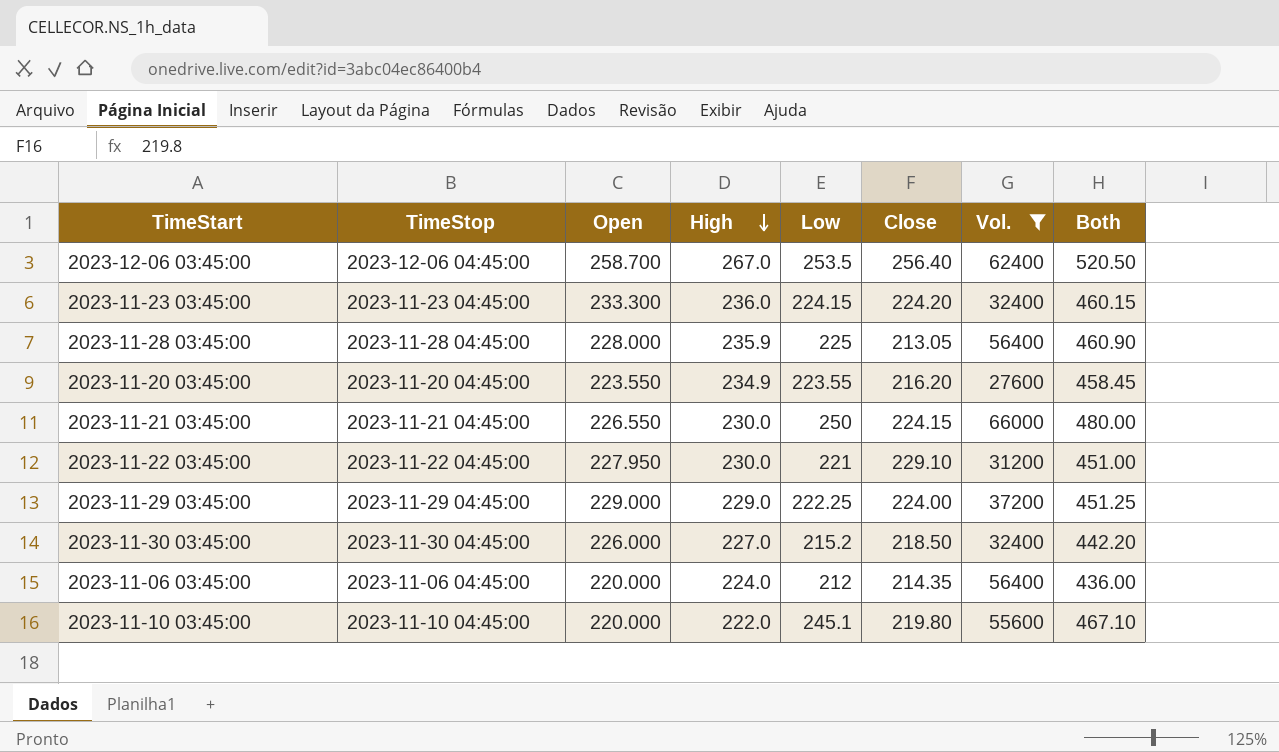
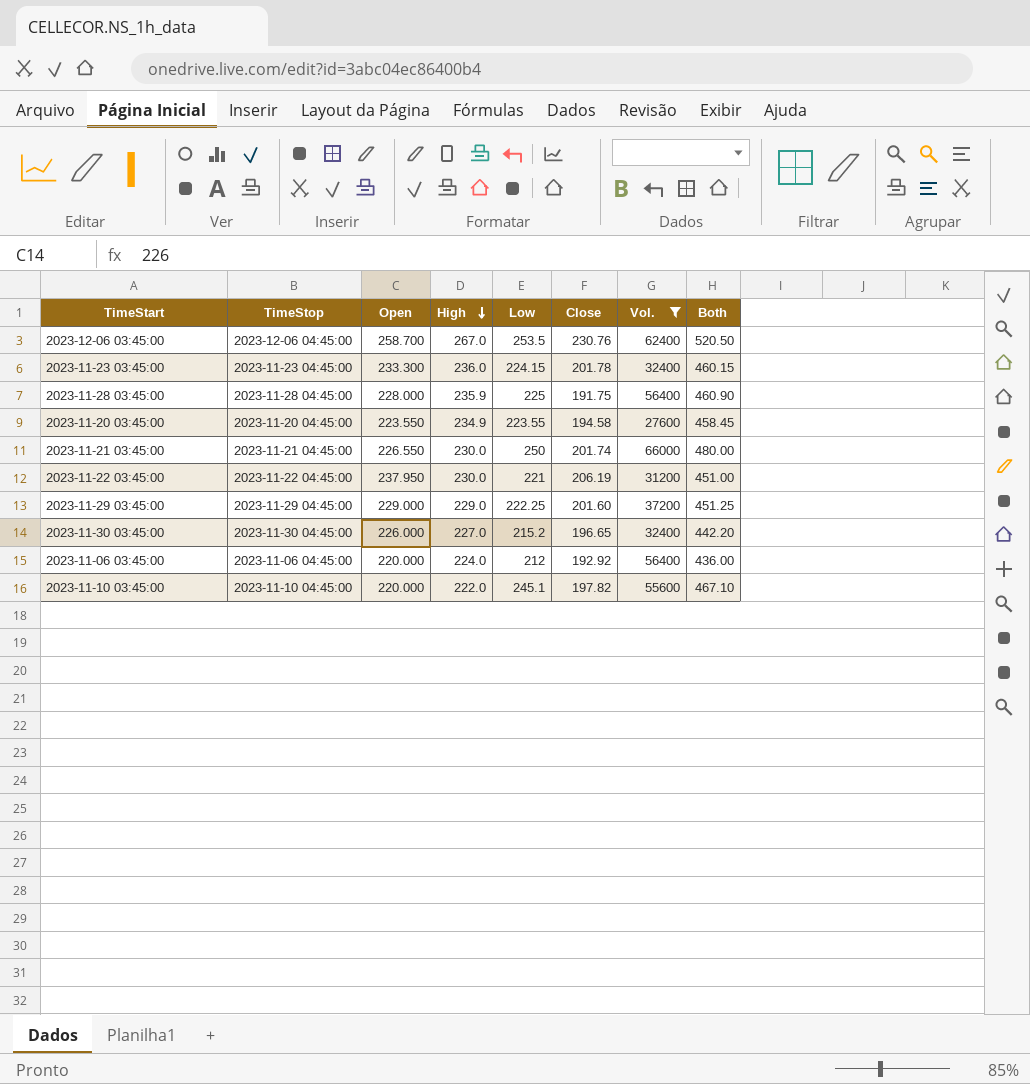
2023-12-06 03:45:00 | Close: 256.40 -> 230.76
2023-11-23 03:45:00 | Close: 224.20 -> 201.78
2023-11-28 03:45:00 | Close: 213.05 -> 191.75
2023-11-20 03:45:00 | Close: 216.20 -> 194.58
2023-11-21 03:45:00 | Close: 224.15 -> 201.74
2023-11-22 03:45:00 | Open: 227.950 -> 237.950
2023-11-22 03:45:00 | Close: 229.10 -> 206.19
2023-11-29 03:45:00 | Close: 224.00 -> 201.60
2023-11-30 03:45:00 | Close: 218.50 -> 196.65
2023-11-06 03:45:00 | Close: 214.35 -> 192.92
2023-11-10 03:45:00 | Close: 219.80 -> 197.82

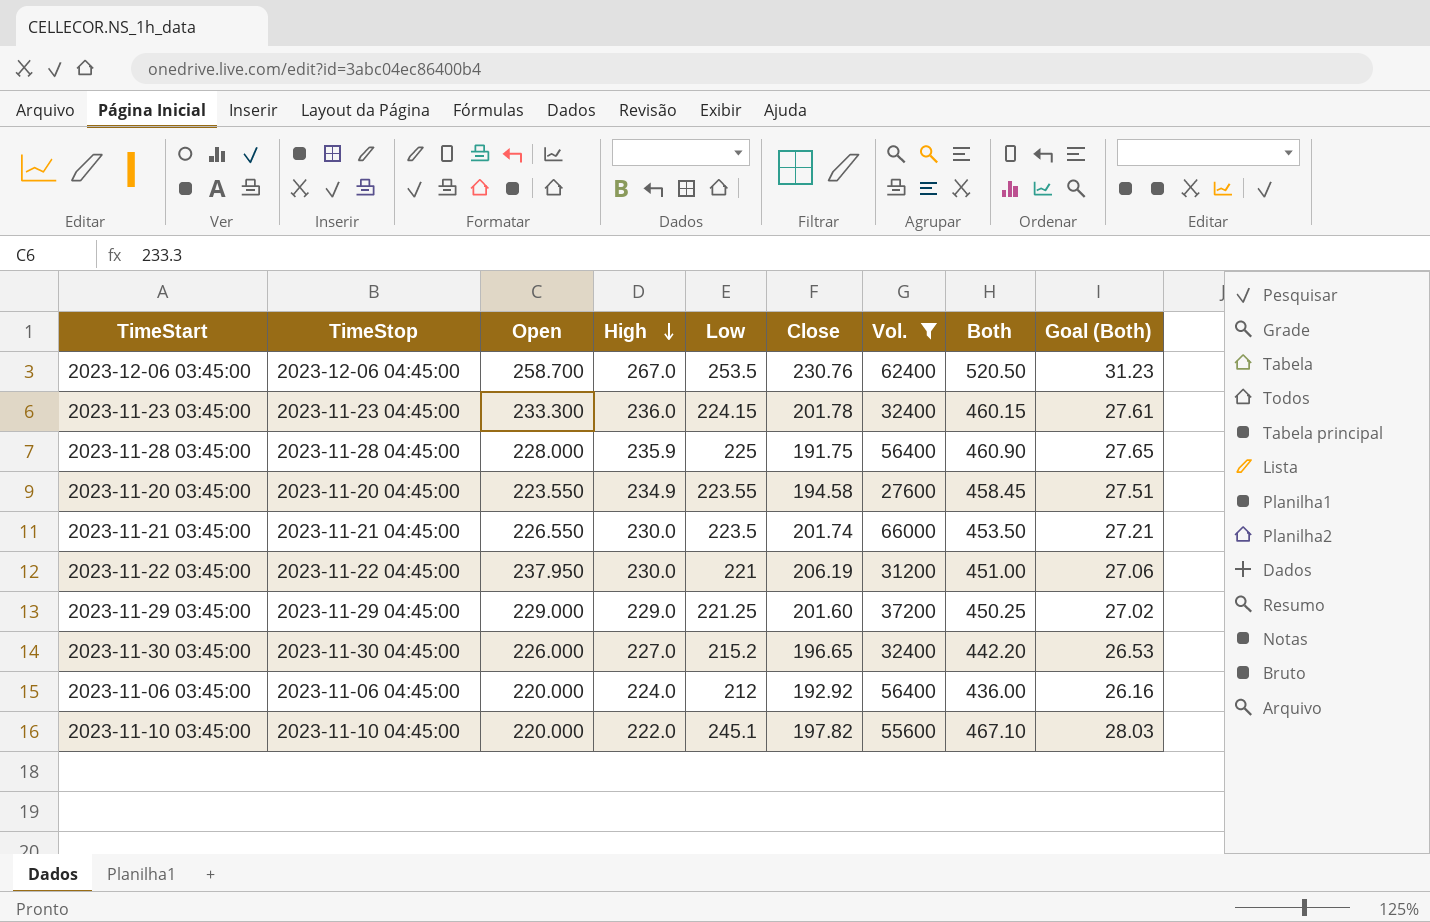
column Goal (Both) | formula: none -> [Both] * 0.06
2023-11-21 03:45:00 | Low: 250 -> 223.5
2023-11-21 03:45:00 | Both: 480.00 -> 453.50
2023-11-29 03:45:00 | Low: 222.25 -> 221.25
2023-11-29 03:45:00 | Both: 451.25 -> 450.25

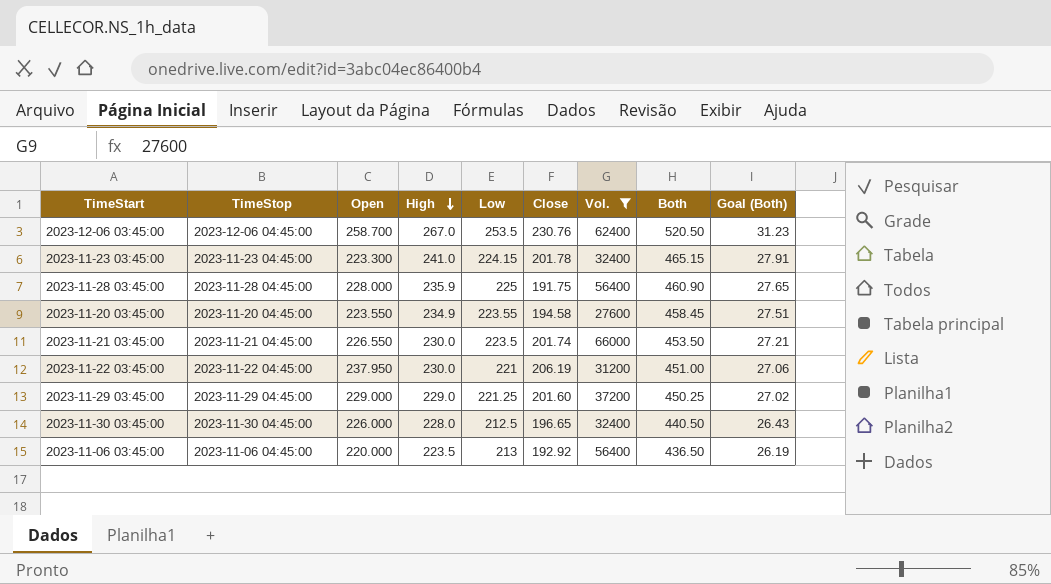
row 2023-11-10 03:45:00: 2023-11-10 04:45:00 | 220.000 | 222.0 | 245.1 | 197.82 | 55600 | 467.10 | 28.03 -> none
2023-11-23 03:45:00 | Open: 233.300 -> 223.300
2023-11-23 03:45:00 | High: 236.0 -> 241.0
2023-11-23 03:45:00 | Both: 460.15 -> 465.15
2023-11-23 03:45:00 | Goal (Both): 27.61 -> 27.91
2023-11-30 03:45:00 | High: 227.0 -> 228.0
2023-11-30 03:45:00 | Low: 215.2 -> 212.5
2023-11-30 03:45:00 | Both: 442.20 -> 440.50
2023-11-30 03:45:00 | Goal (Both): 26.53 -> 26.43
2023-11-06 03:45:00 | High: 224.0 -> 223.5
2023-11-06 03:45:00 | Low: 212 -> 213
2023-11-06 03:45:00 | Both: 436.00 -> 436.50
2023-11-06 03:45:00 | Goal (Both): 26.16 -> 26.19

